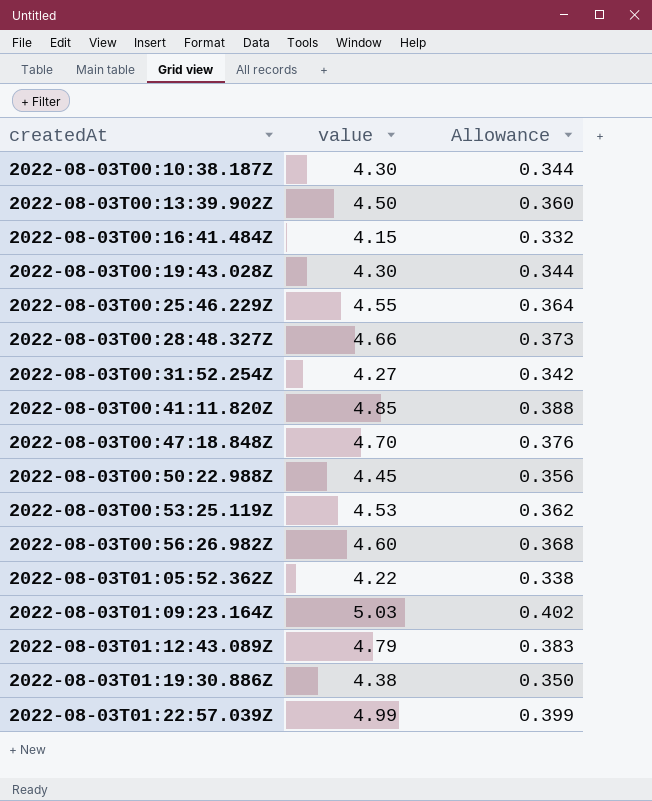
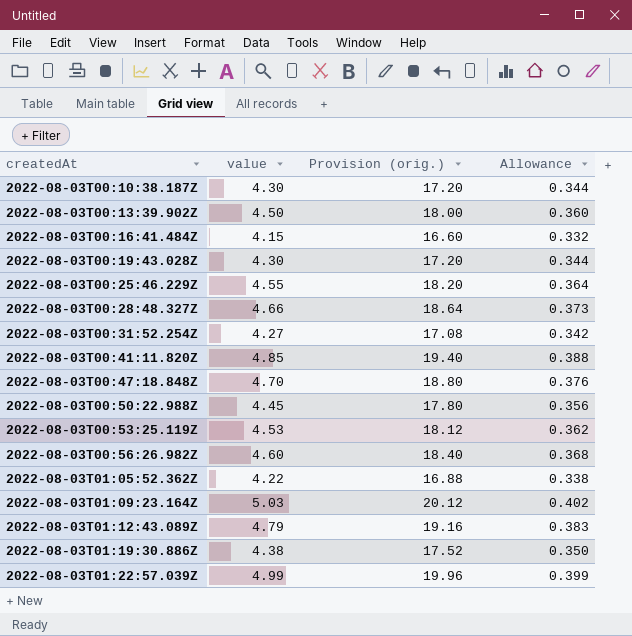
column Provision (orig.) | formula: none -> [value] * 4

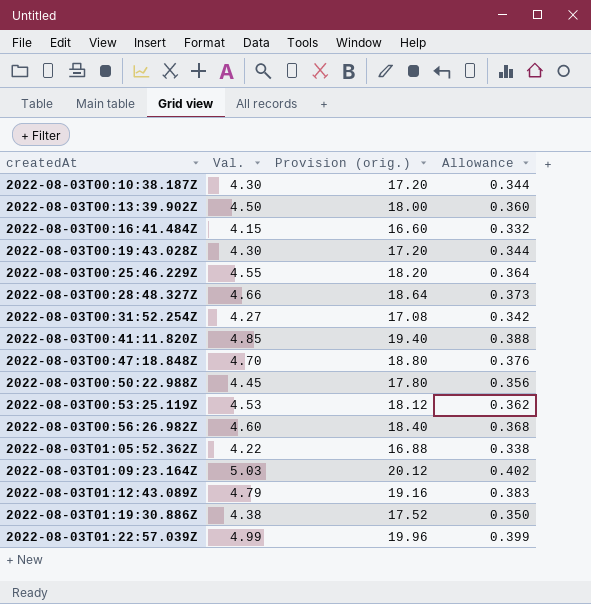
column name: value -> Val.

